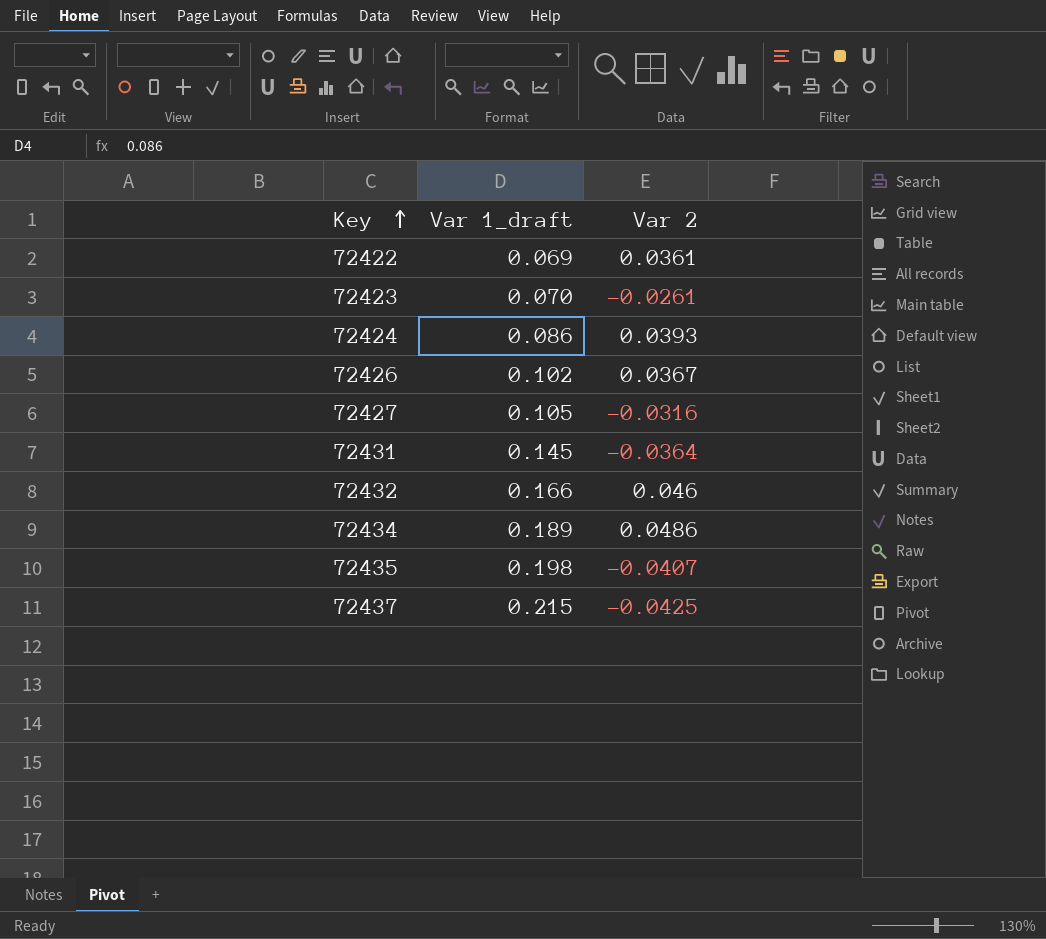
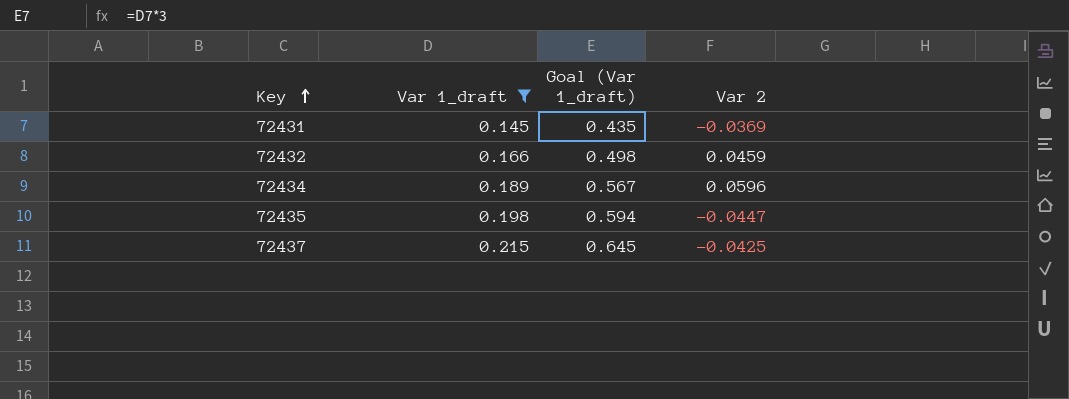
filter: none -> Var 1_draft >= 0.145
column Goal (Var 1_draft) | formula: none -> [Var 1_draft] * 3
72431 | Var 2: -0.0364 -> -0.0369
72432 | Var 2: 0.046 -> 0.0459
72434 | Var 2: 0.0486 -> 0.0596
72435 | Var 2: -0.0407 -> -0.0447

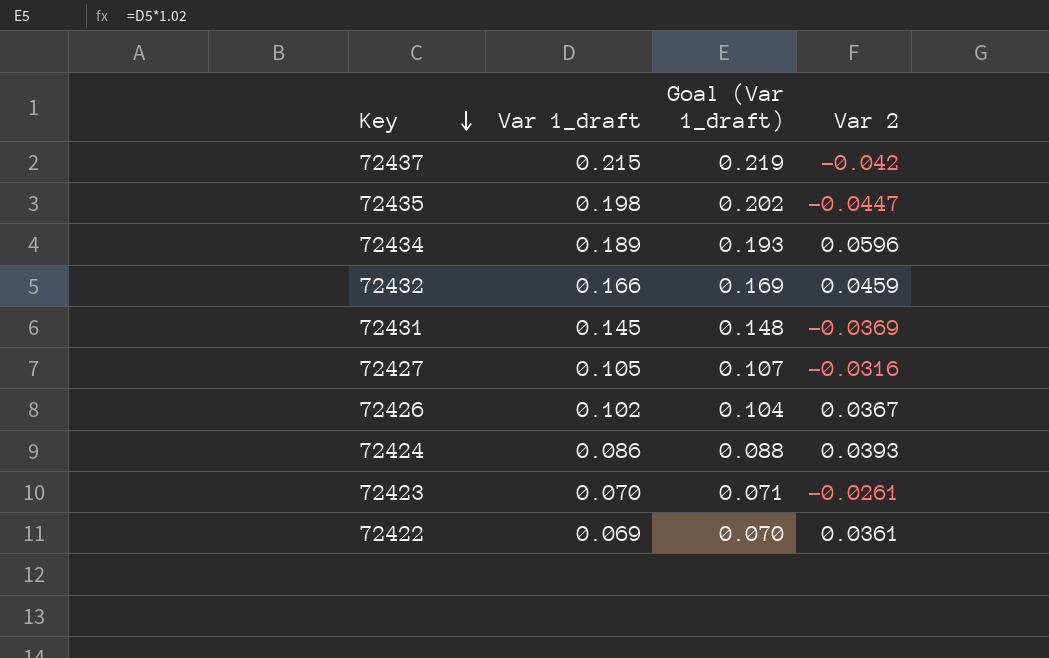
filter: Var 1_draft >= 0.145 -> none
row order: Key ascending -> Key descending
column Goal (Var 1_draft) | formula: [Var 1_draft] * 3 -> [Var 1_draft] * 1.02
72437 | Var 2: -0.0425 -> -0.042

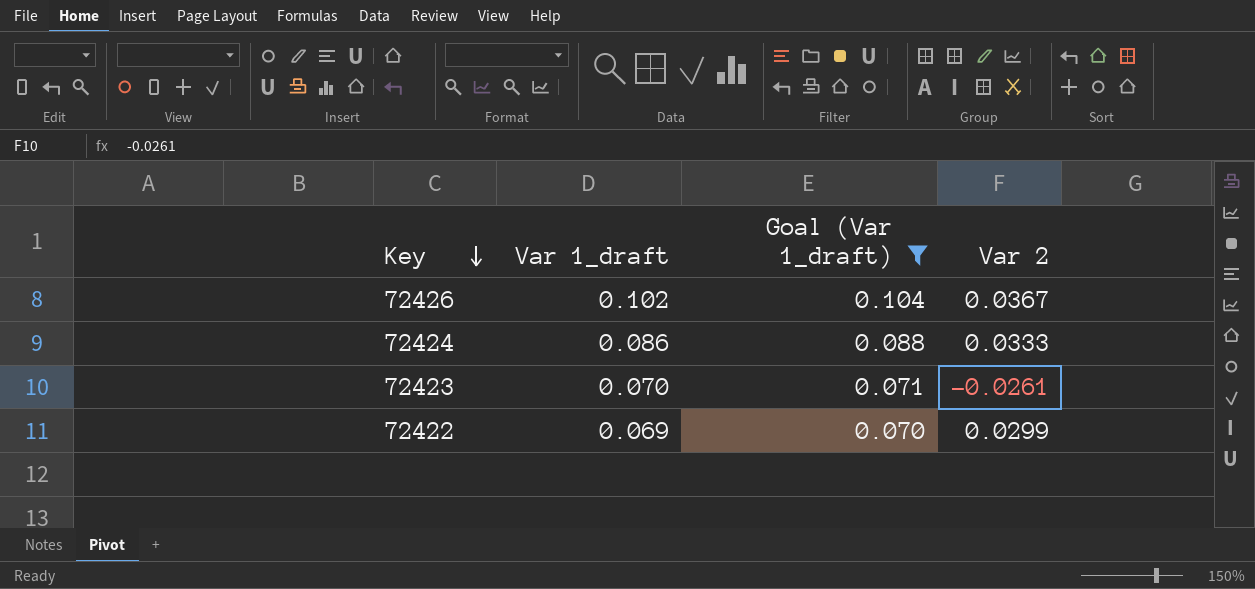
filter: none -> Goal (Var 1_draft) <= 0.104
72424 | Var 2: 0.0393 -> 0.0333
72422 | Var 2: 0.0361 -> 0.0299

